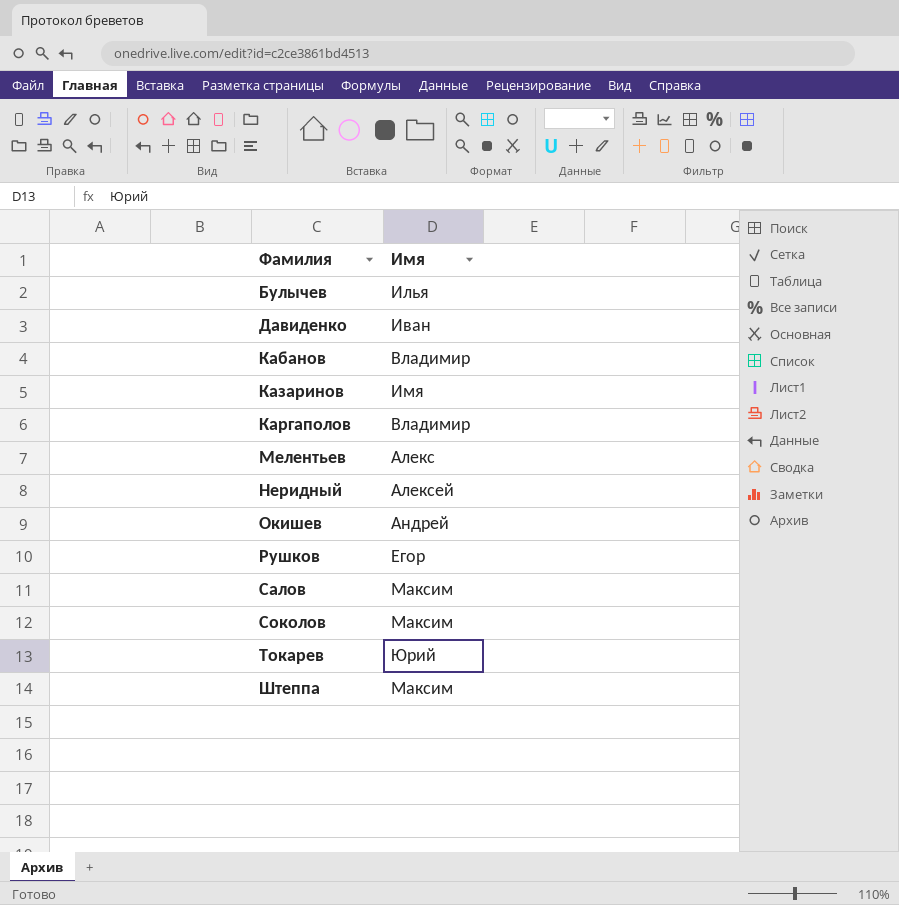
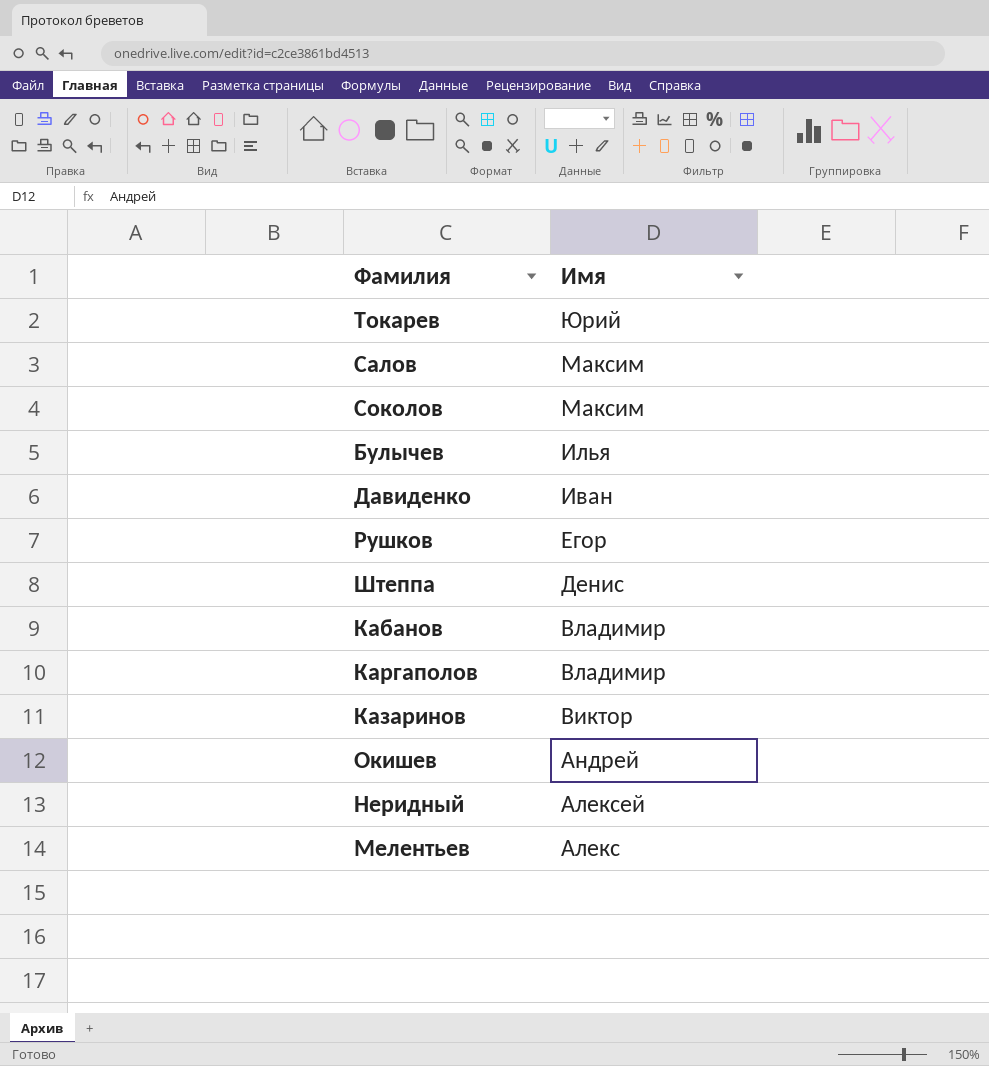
row order: Фамилия ascending -> Имя descending
Штеппа | Имя: Максим -> Денис
Казаринов | Имя: Имя -> Виктор

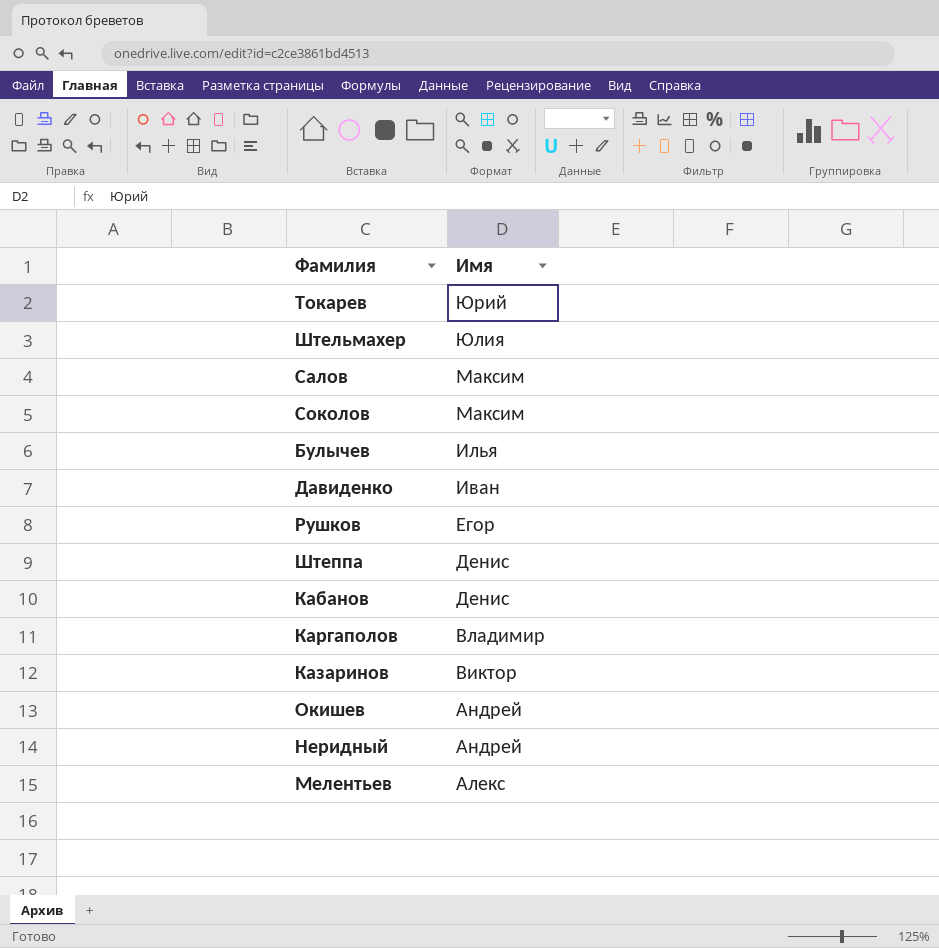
row Штельмахер: none -> Юлия
Кабанов | Имя: Владимир -> Денис
Неридный | Имя: Алексей -> Андрей

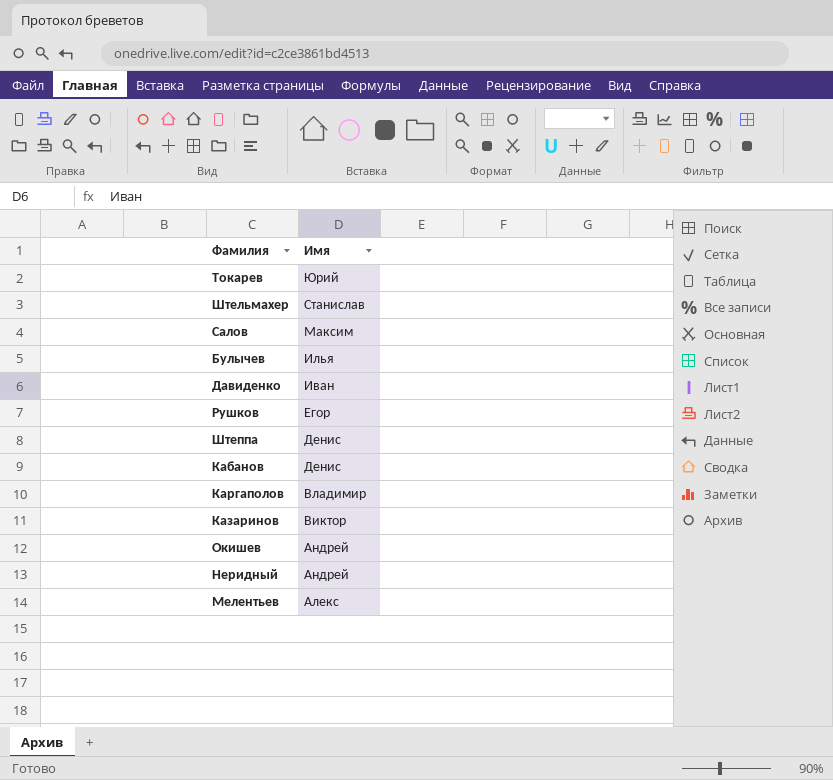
row Соколов: Максим -> none
Штельмахер | Имя: Юлия -> Станислав

